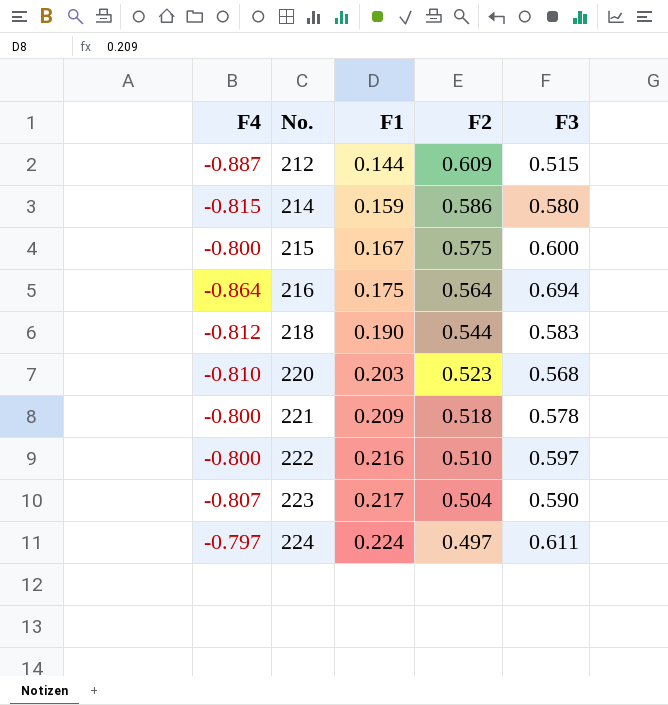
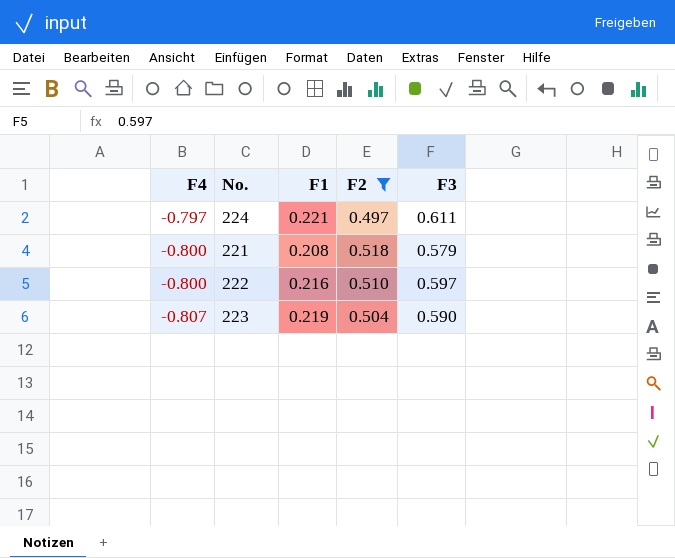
filter: none -> F2 <= 0.518
row order: No. ascending -> F4 descending
224 | F1: 0.224 -> 0.221
221 | F1: 0.209 -> 0.208
221 | F3: 0.578 -> 0.579
223 | F1: 0.217 -> 0.219

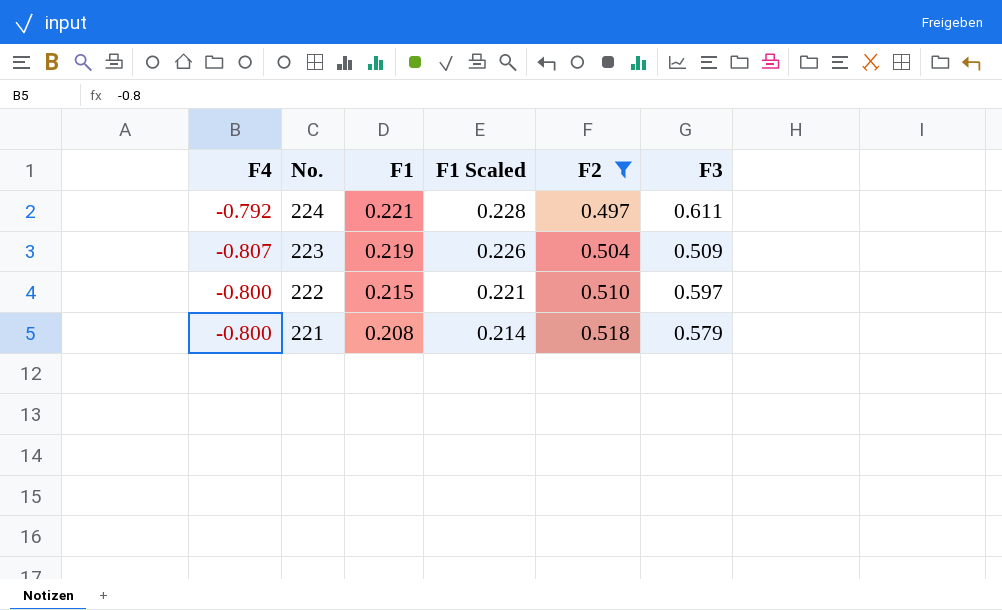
row order: F4 descending -> No. descending
column F1 Scaled | formula: none -> [F1] * 1.03
224 | F4: -0.797 -> -0.792
223 | F3: 0.590 -> 0.509
222 | F1: 0.216 -> 0.215

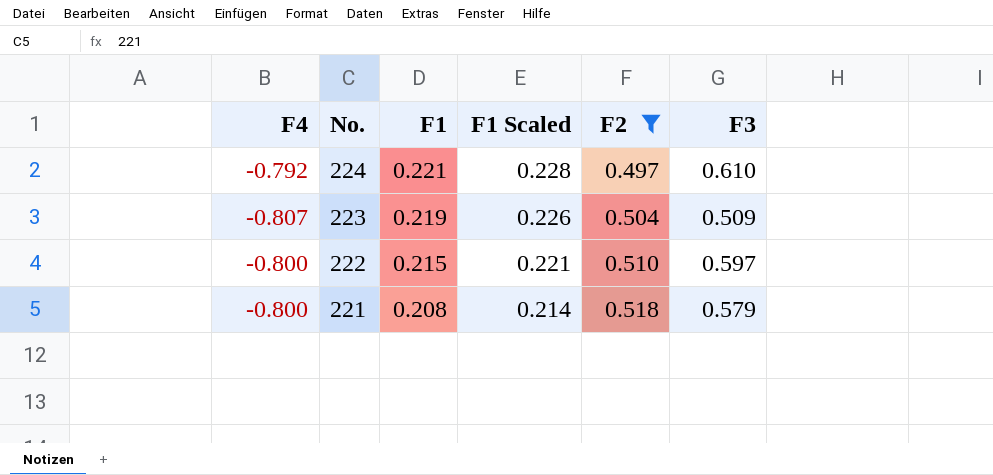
224 | F3: 0.611 -> 0.610

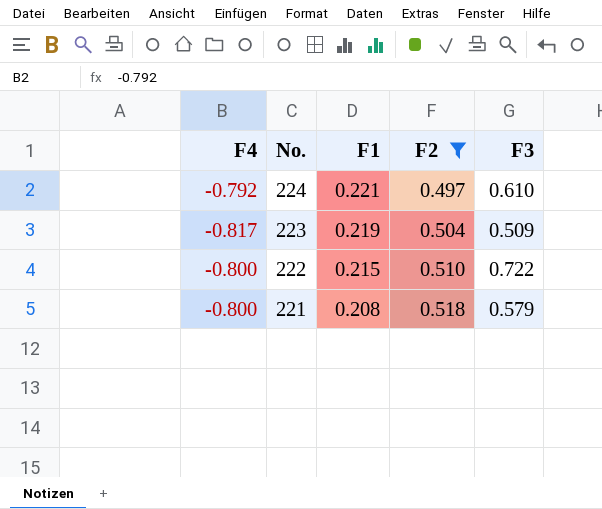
column F1 Scaled | formula: [F1] * 1.03 -> none
223 | F4: -0.807 -> -0.817
222 | F3: 0.597 -> 0.722

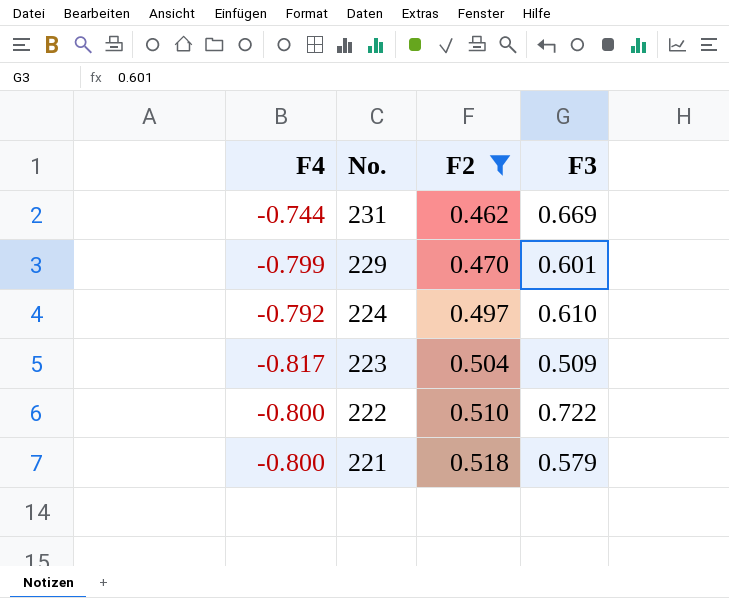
column F1 | position: 3 -> none
row 231: none -> -0.744 | 0.462 | 0.669
row 229: none -> -0.799 | 0.470 | 0.601

